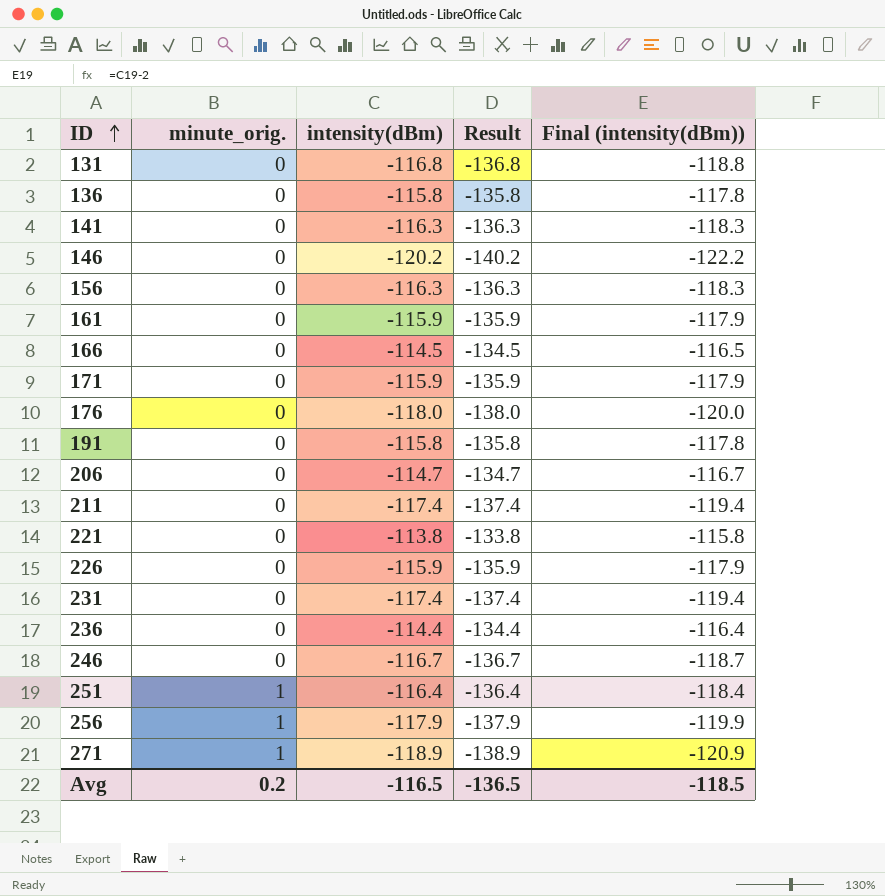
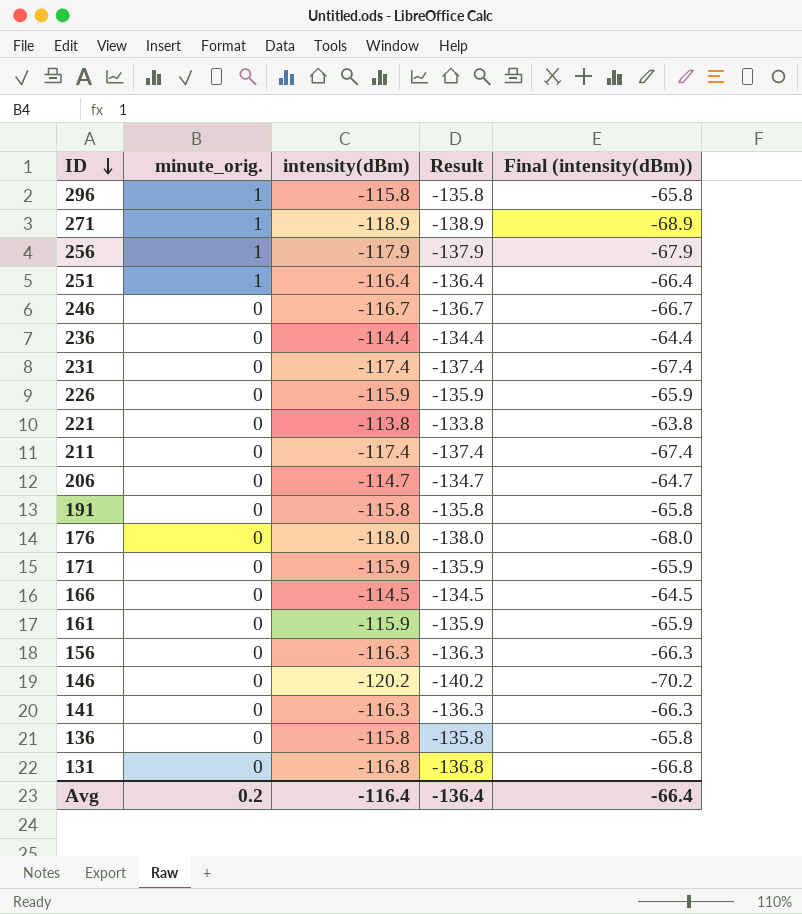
row order: ID ascending -> ID descending
column Final (intensity(dBm)) | formula: [intensity(dBm)] - 2 -> [intensity(dBm)] + 50
row 296: none -> 1 | -115.8 | -135.8 | -65.8
Avg | intensity(dBm): -116.5 -> -116.4
Avg | Result: -136.5 -> -136.4
Avg | Final (intensity(dBm)): -118.5 -> -66.4

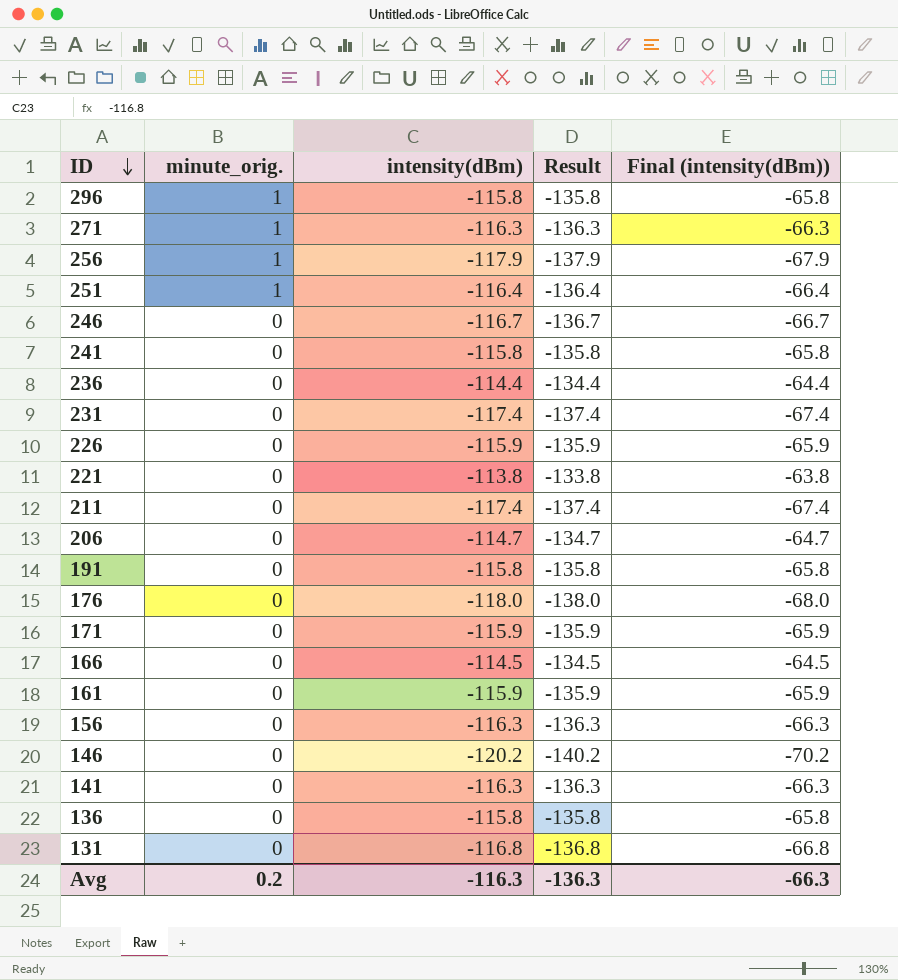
271 | intensity(dBm): -118.9 -> -116.3
271 | Result: -138.9 -> -136.3
271 | Final (intensity(dBm)): -68.9 -> -66.3
row 241: none -> 0 | -115.8 | -135.8 | -65.8
Avg | intensity(dBm): -116.4 -> -116.3
Avg | Result: -136.4 -> -136.3
Avg | Final (intensity(dBm)): -66.4 -> -66.3

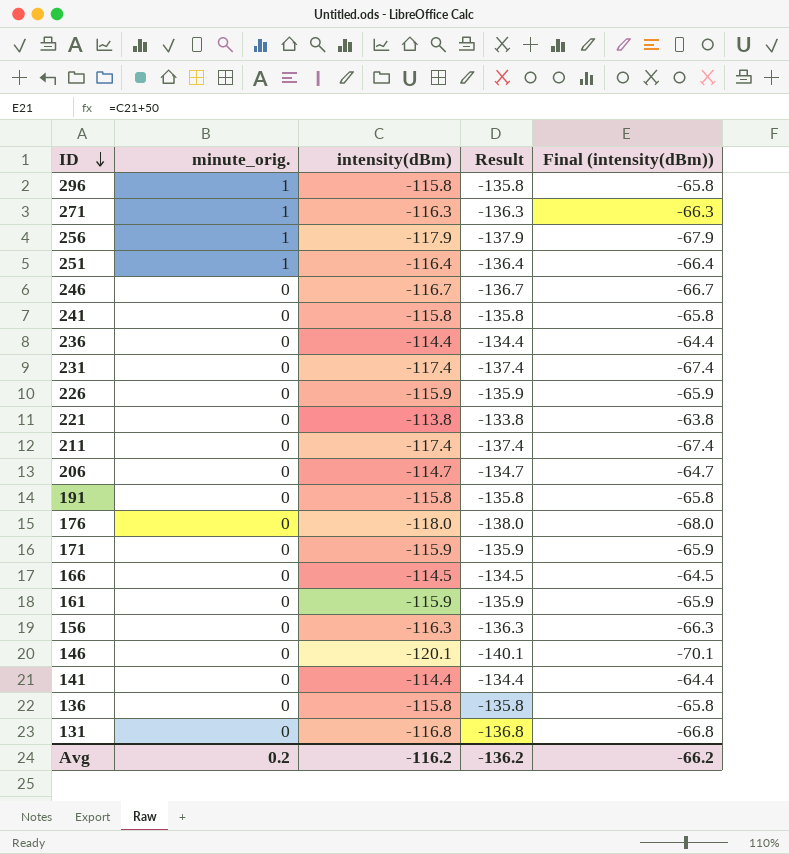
146 | intensity(dBm): -120.2 -> -120.1
146 | Result: -140.2 -> -140.1
146 | Final (intensity(dBm)): -70.2 -> -70.1
141 | intensity(dBm): -116.3 -> -114.4
141 | Result: -136.3 -> -134.4
141 | Final (intensity(dBm)): -66.3 -> -64.4
Avg | intensity(dBm): -116.3 -> -116.2
Avg | Result: -136.3 -> -136.2
Avg | Final (intensity(dBm)): -66.3 -> -66.2

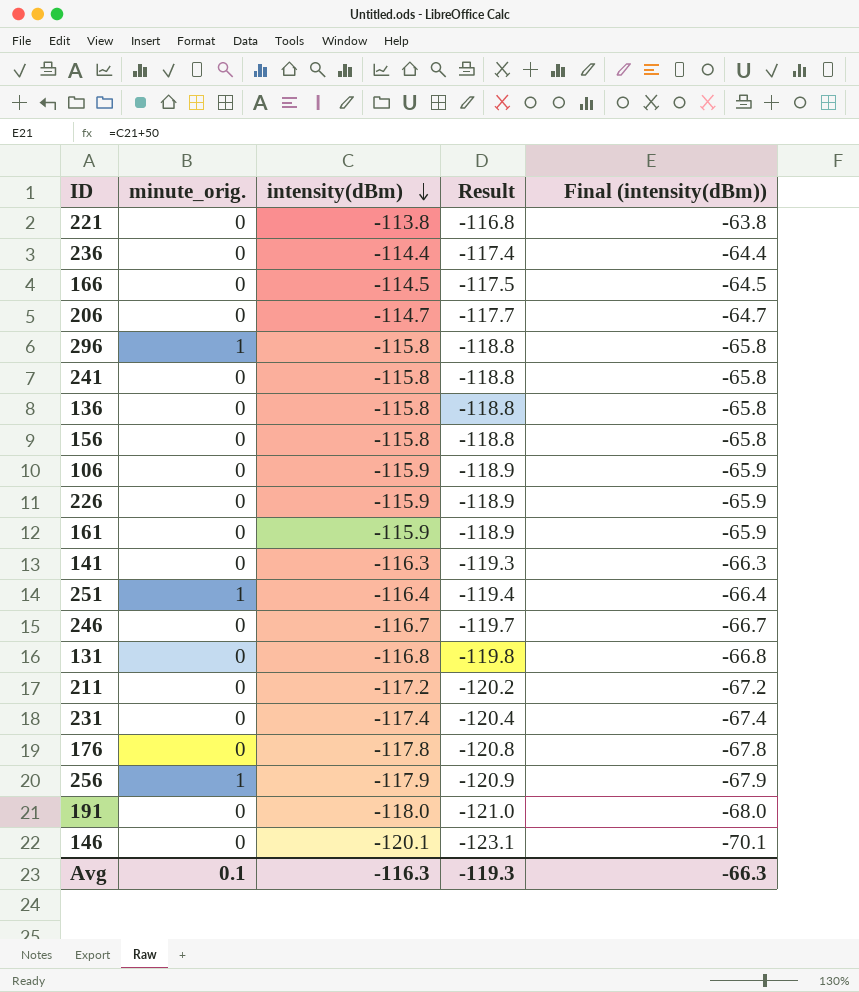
row order: ID descending -> intensity(dBm) descending
column Result | formula: [intensity(dBm)] - 20 -> [intensity(dBm)] - 3
row 271: 1 | -116.3 | -136.3 | -66.3 -> none
row 171: 0 | -115.9 | -135.9 | -65.9 -> none
156 | intensity(dBm): -116.3 -> -115.8
156 | Final (intensity(dBm)): -66.3 -> -65.8
row 106: none -> 0 | -115.9 | -118.9 | -65.9
141 | intensity(dBm): -114.4 -> -116.3
141 | Final (intensity(dBm)): -64.4 -> -66.3
211 | intensity(dBm): -117.4 -> -117.2
211 | Final (intensity(dBm)): -67.4 -> -67.2
176 | intensity(dBm): -118.0 -> -117.8
176 | Final (intensity(dBm)): -68.0 -> -67.8
191 | intensity(dBm): -115.8 -> -118.0
191 | Final (intensity(dBm)): -65.8 -> -68.0
Avg | minute_orig.: 0.2 -> 0.1
Avg | intensity(dBm): -116.2 -> -116.3
Avg | Result: -136.2 -> -119.3
Avg | Final (intensity(dBm)): -66.2 -> -66.3

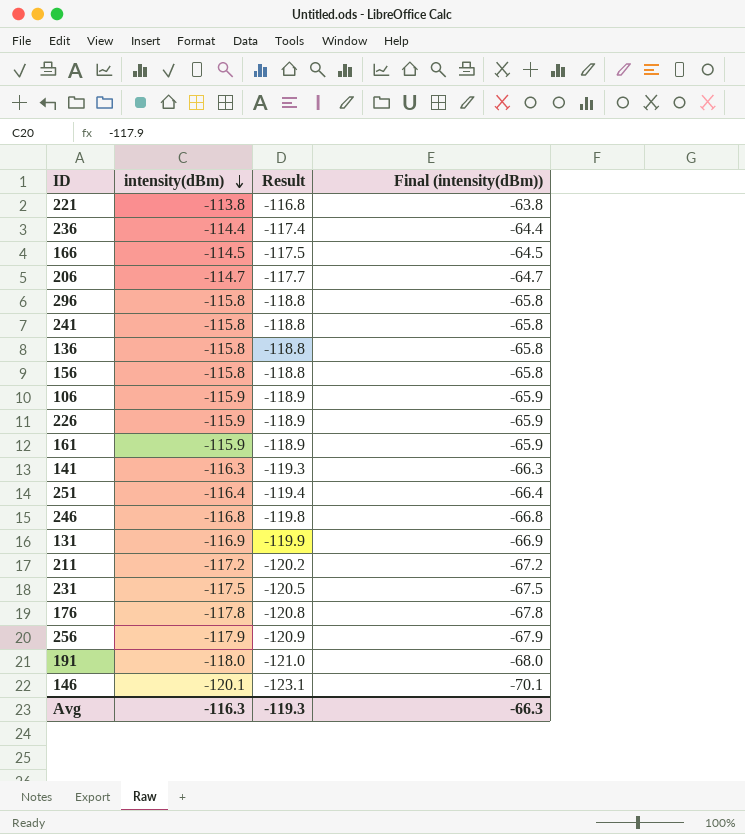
column minute_orig. | position: 2 -> none
246 | intensity(dBm): -116.7 -> -116.8
246 | Result: -119.7 -> -119.8
246 | Final (intensity(dBm)): -66.7 -> -66.8
131 | intensity(dBm): -116.8 -> -116.9
131 | Result: -119.8 -> -119.9
131 | Final (intensity(dBm)): -66.8 -> -66.9
231 | intensity(dBm): -117.4 -> -117.5
231 | Result: -120.4 -> -120.5
231 | Final (intensity(dBm)): -67.4 -> -67.5

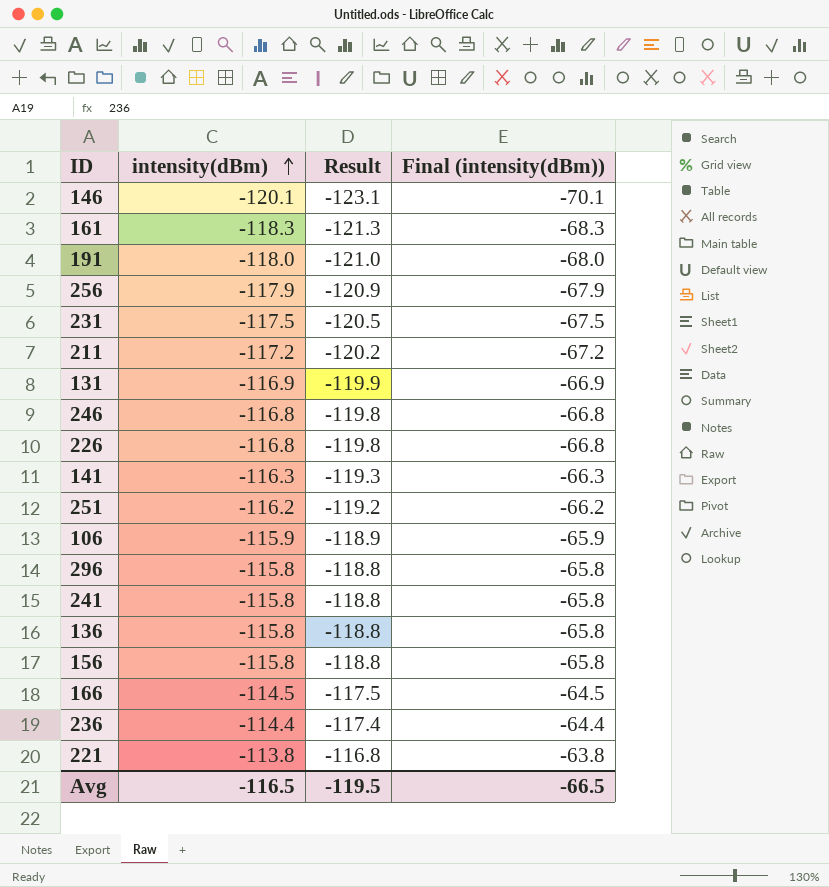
row order: intensity(dBm) descending -> intensity(dBm) ascending
row 206: -114.7 | -117.7 | -64.7 -> none
row 176: -117.8 | -120.8 | -67.8 -> none
161 | intensity(dBm): -115.9 -> -118.3
161 | Result: -118.9 -> -121.3
161 | Final (intensity(dBm)): -65.9 -> -68.3
226 | intensity(dBm): -115.9 -> -116.8
226 | Result: -118.9 -> -119.8
226 | Final (intensity(dBm)): -65.9 -> -66.8
251 | intensity(dBm): -116.4 -> -116.2
251 | Result: -119.4 -> -119.2
251 | Final (intensity(dBm)): -66.4 -> -66.2
Avg | intensity(dBm): -116.3 -> -116.5
Avg | Result: -119.3 -> -119.5
Avg | Final (intensity(dBm)): -66.3 -> -66.5

